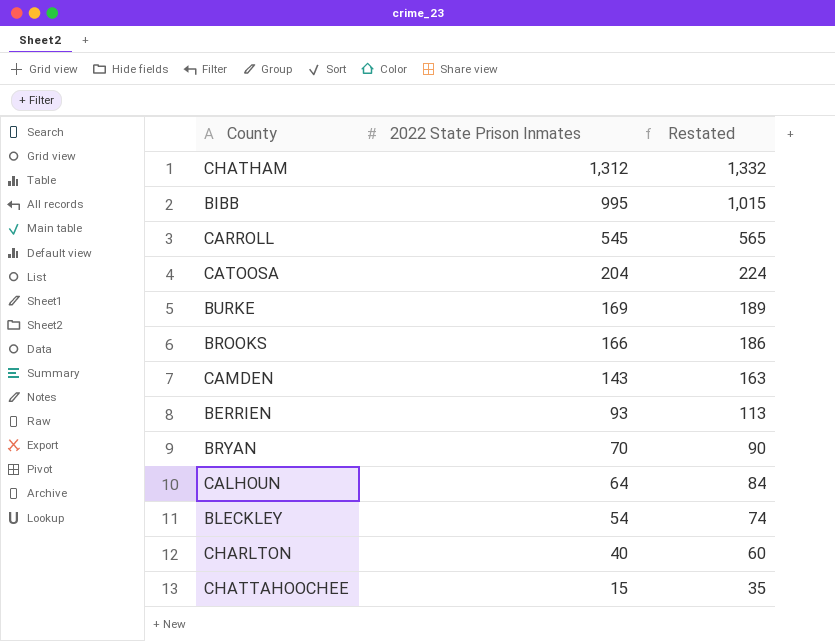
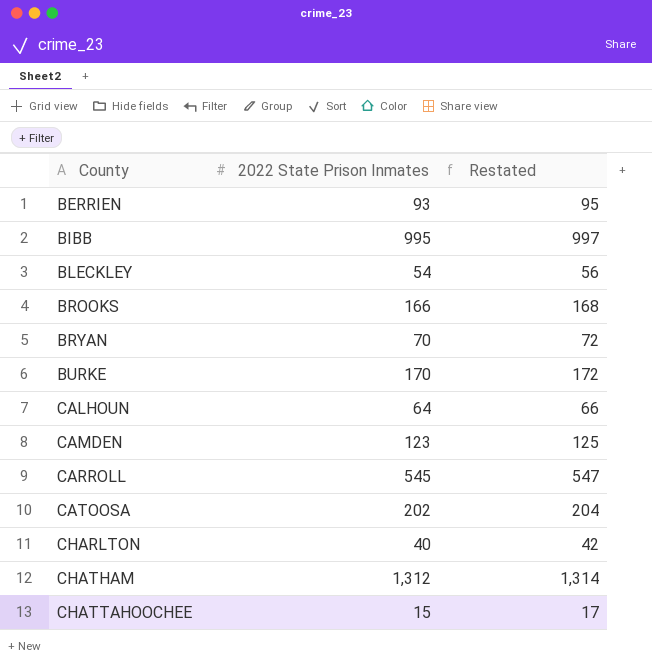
row order: 2022 State Prison Inmates descending -> County ascending
column Restated | formula: [2022 State Prison Inmates] + 20 -> [2022 State Prison Inmates] + 2
BURKE | 2022 State Prison Inmates: 169 -> 170
CAMDEN | 2022 State Prison Inmates: 143 -> 123
CATOOSA | 2022 State Prison Inmates: 204 -> 202

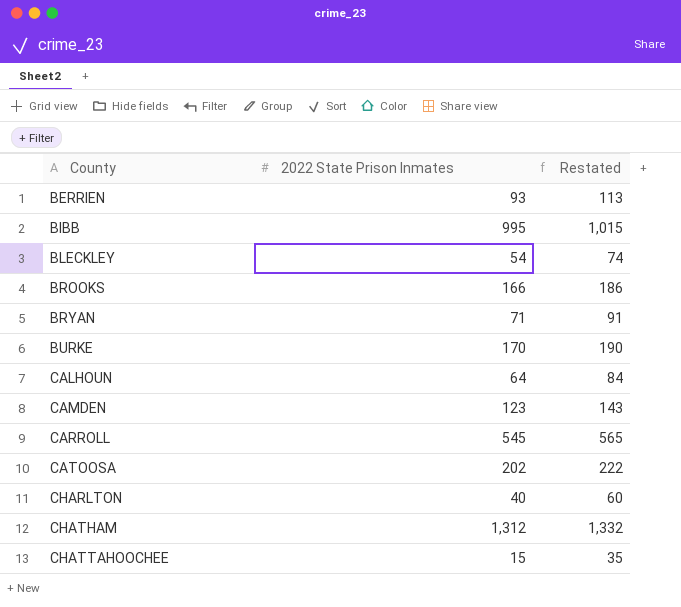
column Restated | formula: [2022 State Prison Inmates] + 2 -> [2022 State Prison Inmates] + 20
BRYAN | 2022 State Prison Inmates: 70 -> 71

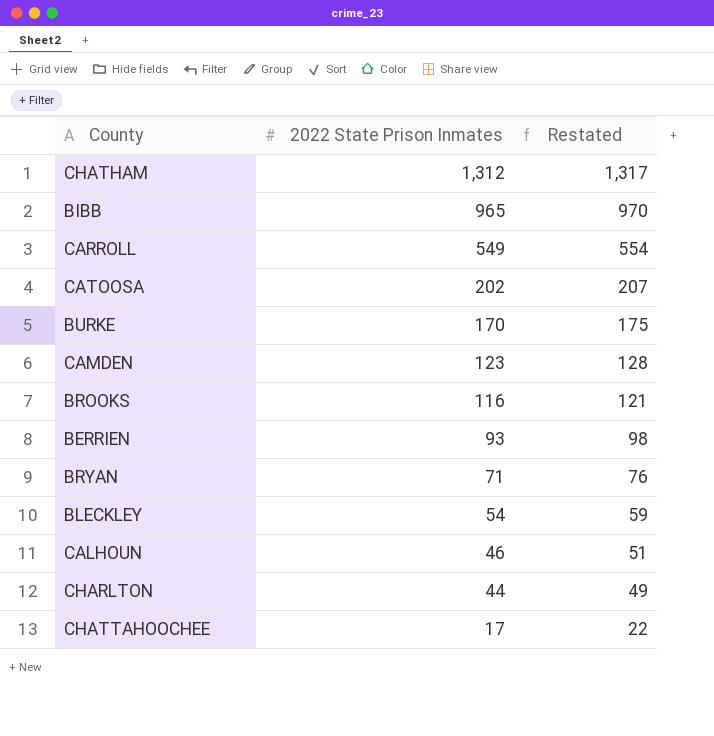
row order: County ascending -> 2022 State Prison Inmates descending
column Restated | formula: [2022 State Prison Inmates] + 20 -> [2022 State Prison Inmates] + 5
BIBB | 2022 State Prison Inmates: 995 -> 965
CARROLL | 2022 State Prison Inmates: 545 -> 549
BROOKS | 2022 State Prison Inmates: 166 -> 116
CALHOUN | 2022 State Prison Inmates: 64 -> 46
CHARLTON | 2022 State Prison Inmates: 40 -> 44
CHATTAHOOCHEE | 2022 State Prison Inmates: 15 -> 17

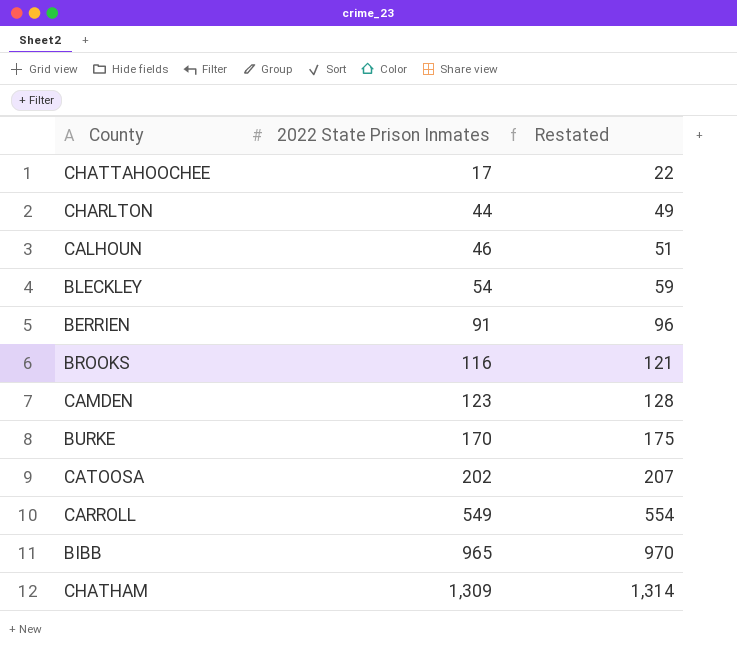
row order: 2022 State Prison Inmates descending -> 2022 State Prison Inmates ascending
row BRYAN: 71 | 76 -> none
BERRIEN | 2022 State Prison Inmates: 93 -> 91
BERRIEN | Restated: 98 -> 96
CHATHAM | 2022 State Prison Inmates: 1,312 -> 1,309
CHATHAM | Restated: 1,317 -> 1,314

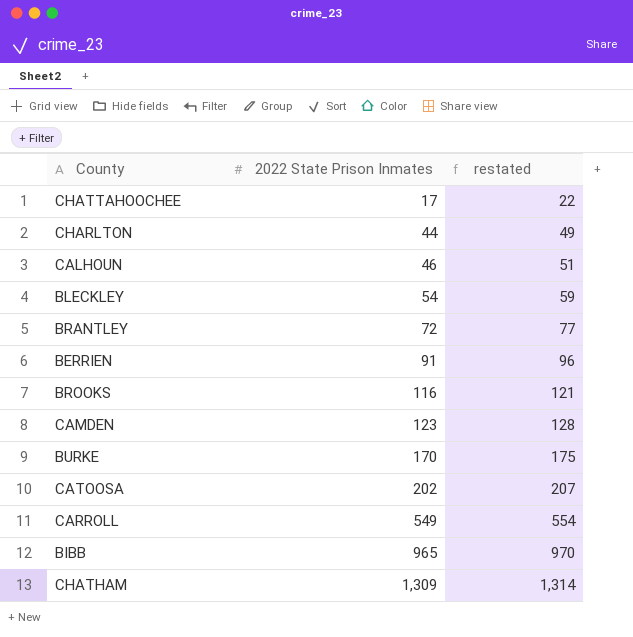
column name: Restated -> restated
row BRANTLEY: none -> 72 | 77

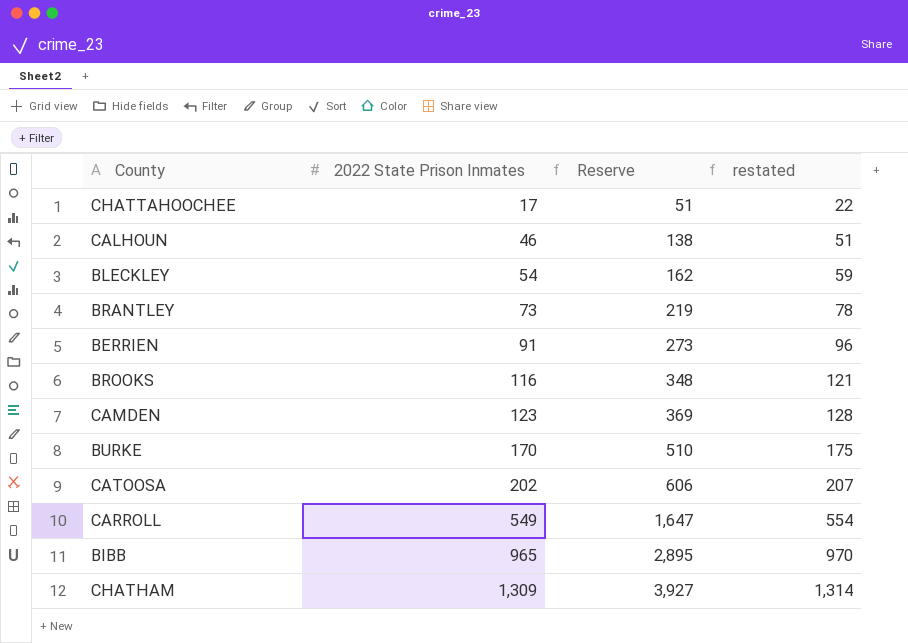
column Reserve | formula: none -> [2022 State Prison Inmates] * 3
row CHARLTON: 44 | 49 -> none
BRANTLEY | 2022 State Prison Inmates: 72 -> 73
BRANTLEY | restated: 77 -> 78

